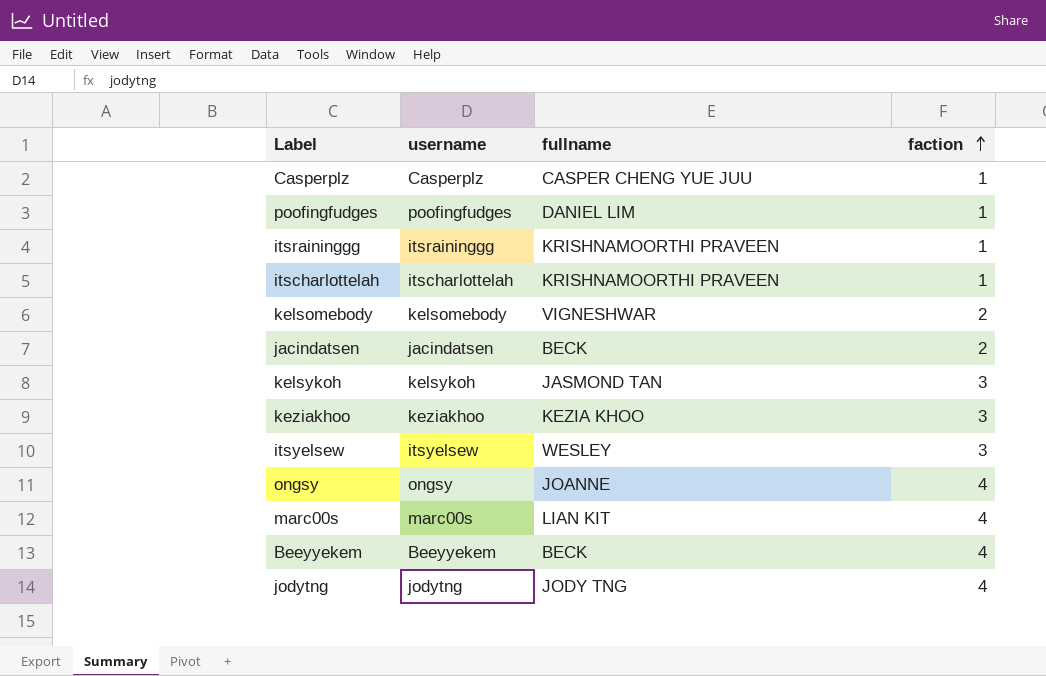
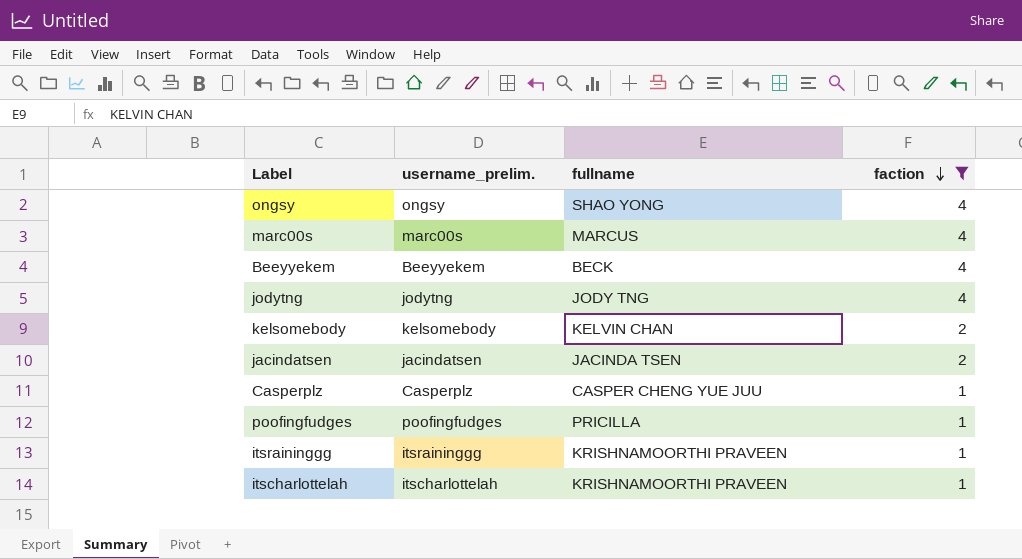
filter: none -> faction != 3
row order: faction ascending -> faction descending
column name: username -> username_prelim.
ongsy | fullname: JOANNE -> SHAO YONG
marc00s | fullname: LIAN KIT -> MARCUS
kelsomebody | fullname: VIGNESHWAR -> KELVIN CHAN
jacindatsen | fullname: BECK -> JACINDA TSEN
poofingfudges | fullname: DANIEL LIM -> PRICILLA

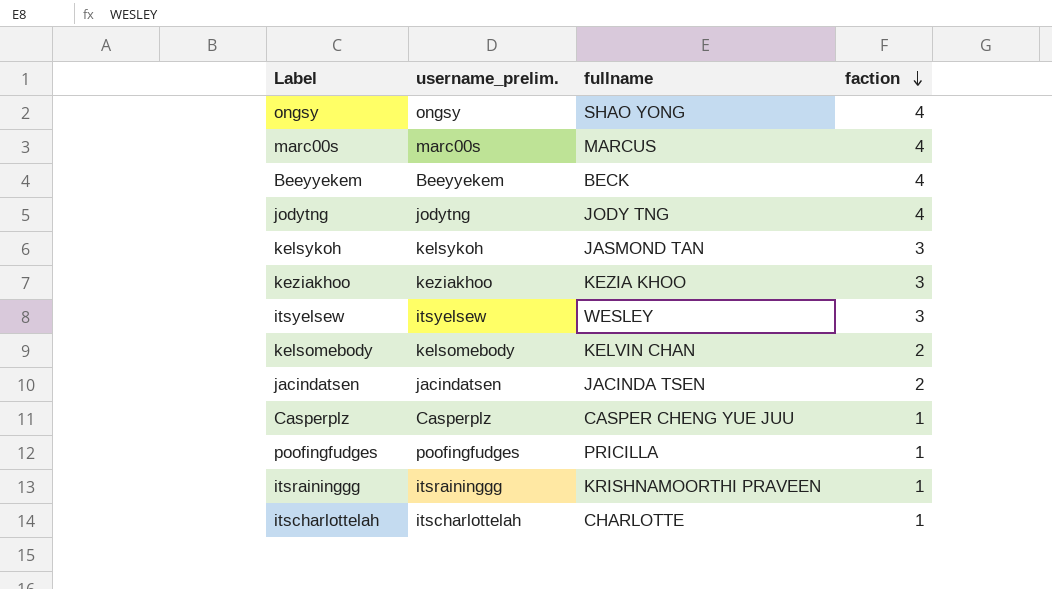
filter: faction != 3 -> none
itscharlottelah | fullname: KRISHNAMOORTHI PRAVEEN -> CHARLOTTE

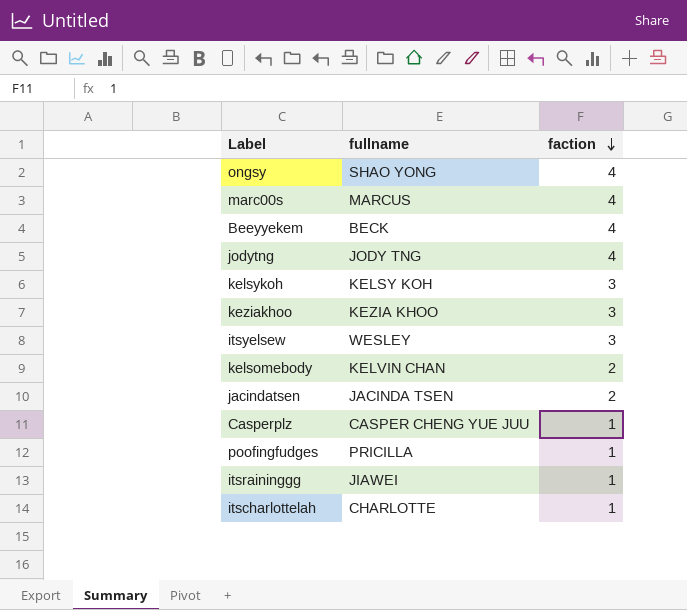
column username_prelim. | position: 2 -> none
kelsykoh | fullname: JASMOND TAN -> KELSY KOH
itsraininggg | fullname: KRISHNAMOORTHI PRAVEEN -> JIAWEI

